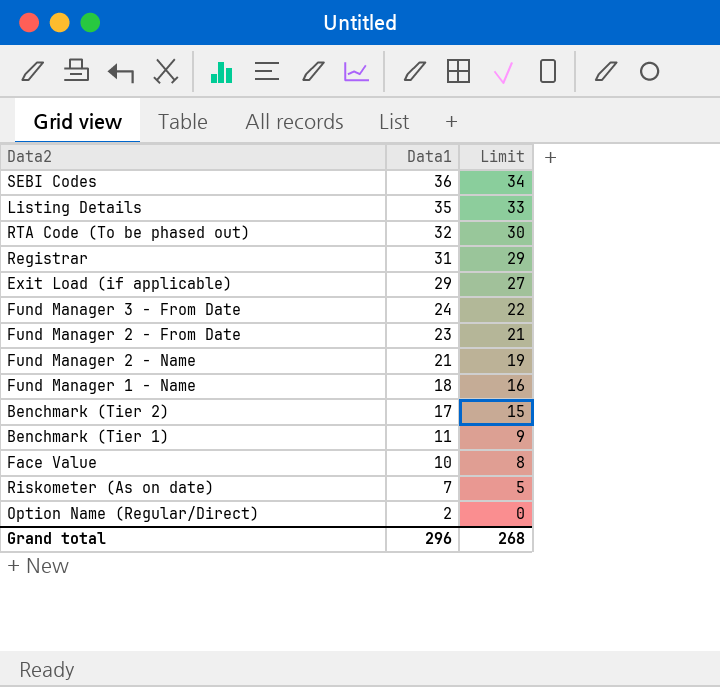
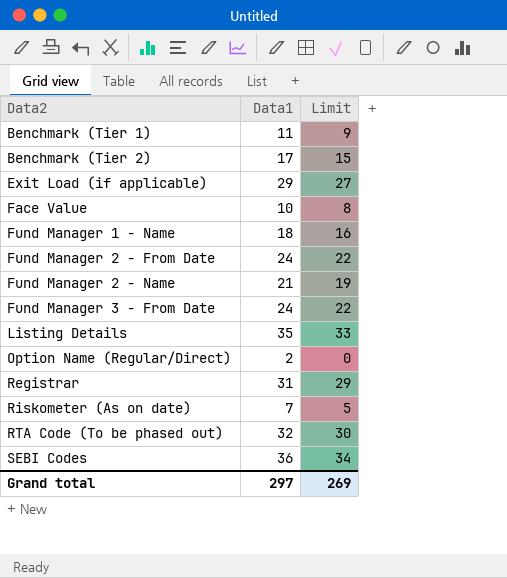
row order: Data1 descending -> Data2 ascending
Fund Manager 2 - From Date | Data1: 23 -> 24
Fund Manager 2 - From Date | Limit: 21 -> 22
Grand total | Data1: 296 -> 297
Grand total | Limit: 268 -> 269

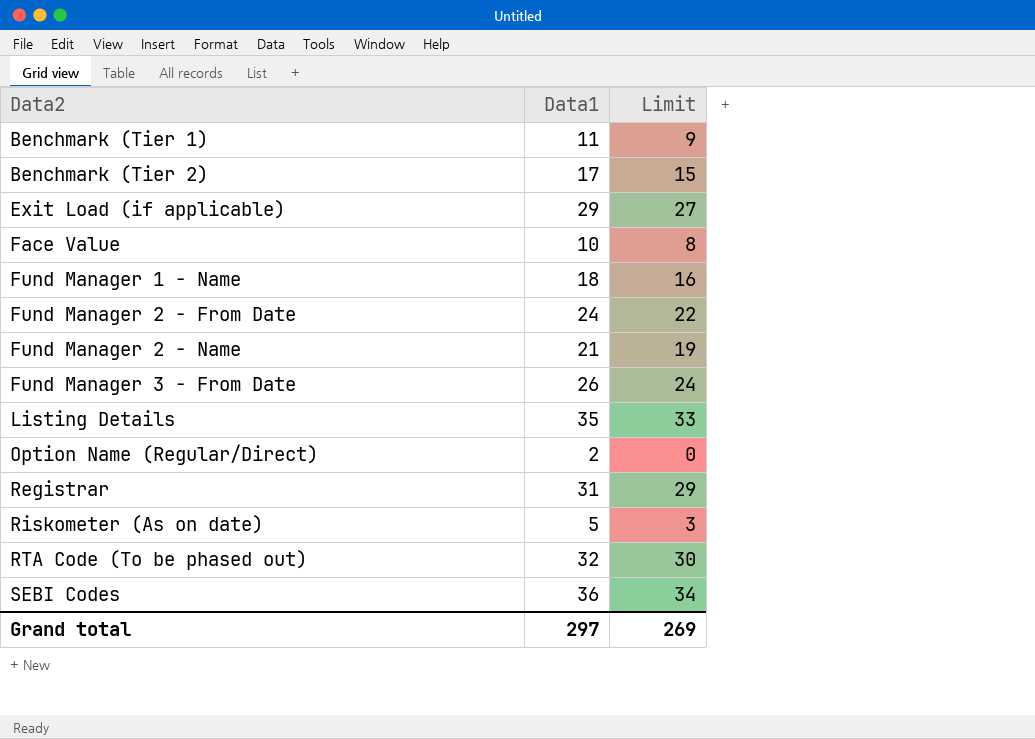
Fund Manager 3 - From Date | Data1: 24 -> 26
Fund Manager 3 - From Date | Limit: 22 -> 24
Riskometer (As on date) | Data1: 7 -> 5
Riskometer (As on date) | Limit: 5 -> 3

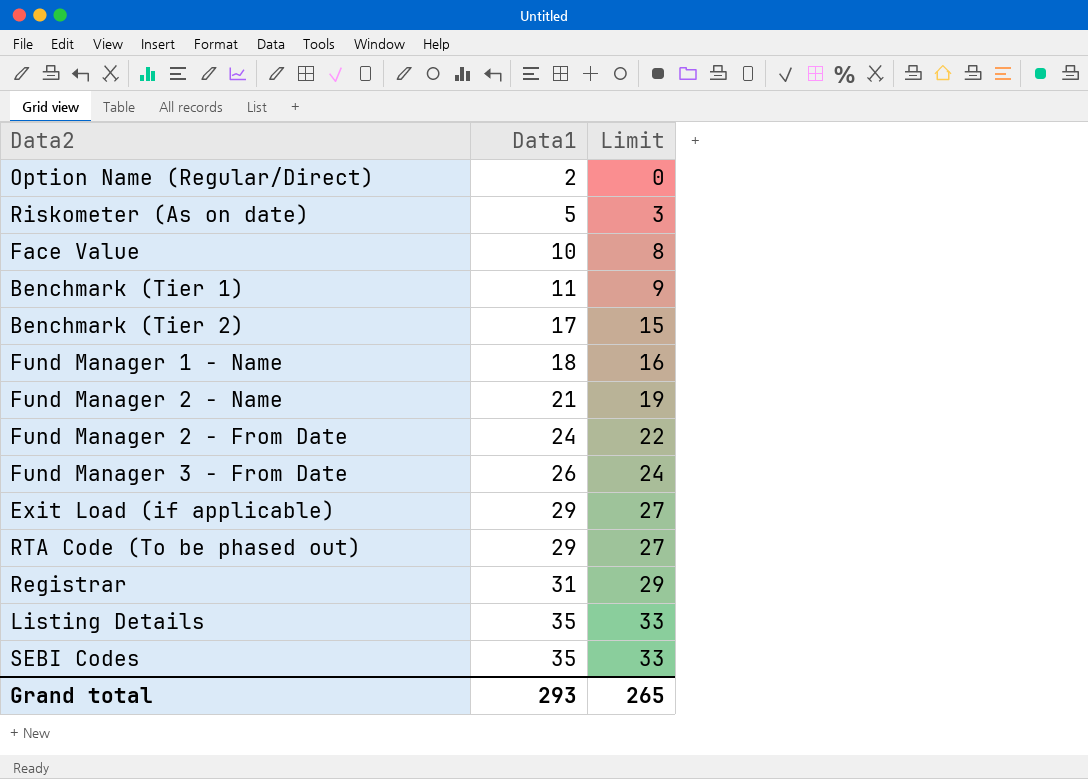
row order: Data2 ascending -> Data1 ascending
RTA Code (To be phased out) | Data1: 32 -> 29
RTA Code (To be phased out) | Limit: 30 -> 27
SEBI Codes | Data1: 36 -> 35
SEBI Codes | Limit: 34 -> 33
Grand total | Data1: 297 -> 293
Grand total | Limit: 269 -> 265

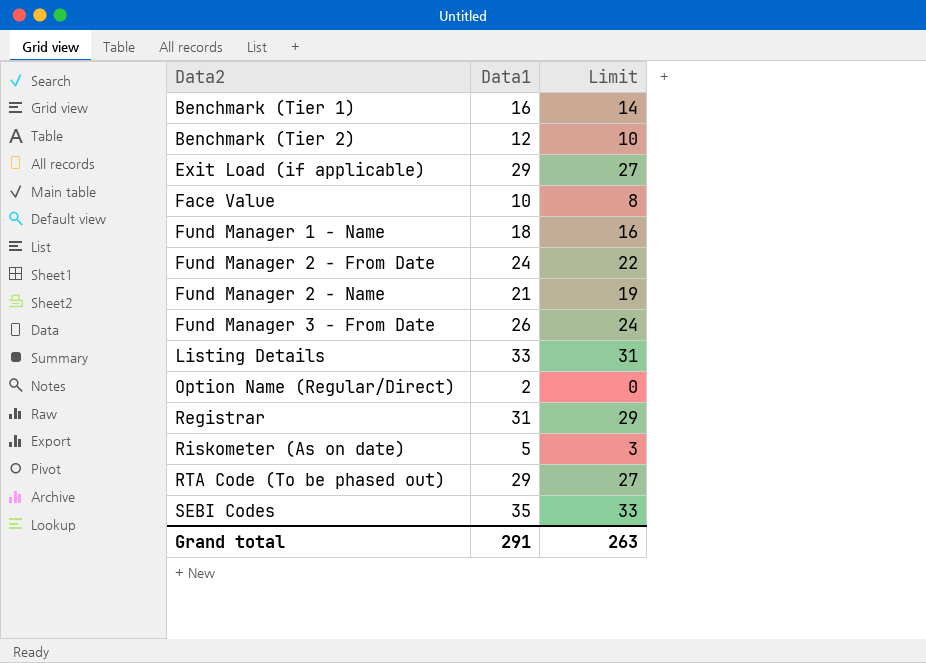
row order: Data1 ascending -> Data2 ascending
Benchmark (Tier 1) | Data1: 11 -> 16
Benchmark (Tier 1) | Limit: 9 -> 14
Benchmark (Tier 2) | Data1: 17 -> 12
Benchmark (Tier 2) | Limit: 15 -> 10
Listing Details | Data1: 35 -> 33
Listing Details | Limit: 33 -> 31
Grand total | Data1: 293 -> 291
Grand total | Limit: 265 -> 263

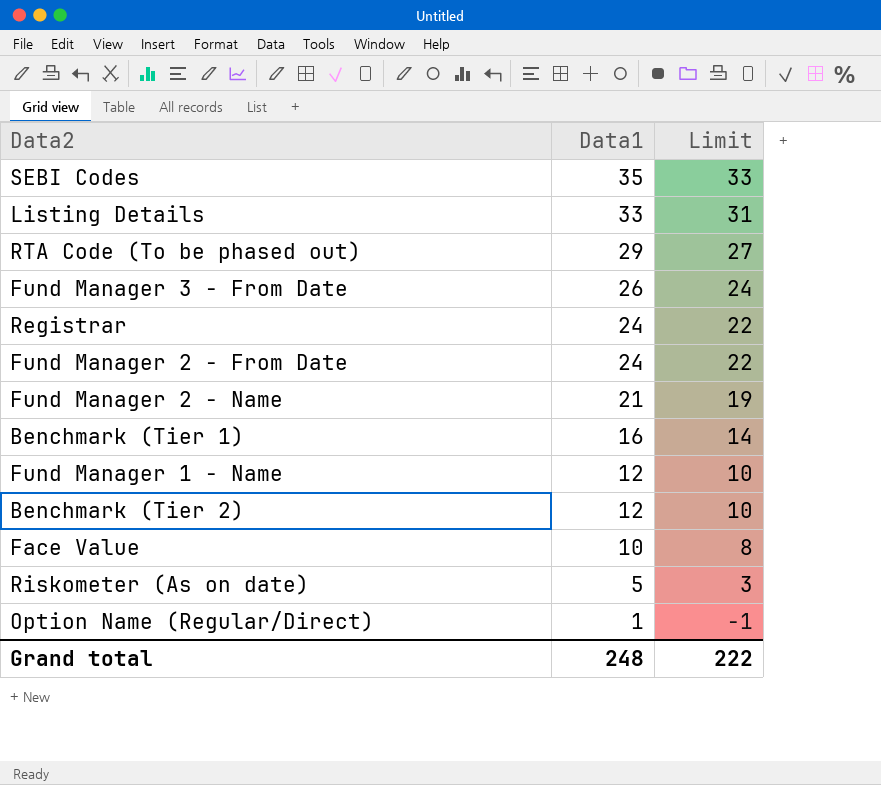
row order: Data2 ascending -> Data1 descending
row Exit Load (if applicable): 29 | 27 -> none
Registrar | Data1: 31 -> 24
Registrar | Limit: 29 -> 22
Fund Manager 1 - Name | Data1: 18 -> 12
Fund Manager 1 - Name | Limit: 16 -> 10
Option Name (Regular/Direct) | Data1: 2 -> 1
Option Name (Regular/Direct) | Limit: 0 -> -1
Grand total | Data1: 291 -> 248
Grand total | Limit: 263 -> 222

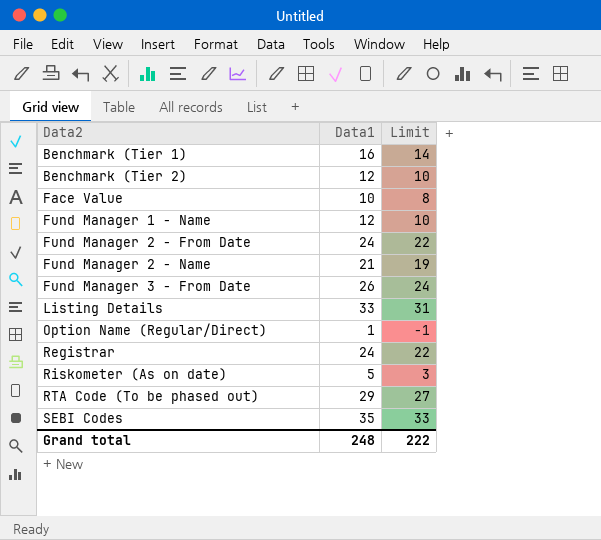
row order: Data1 descending -> Data2 ascending

